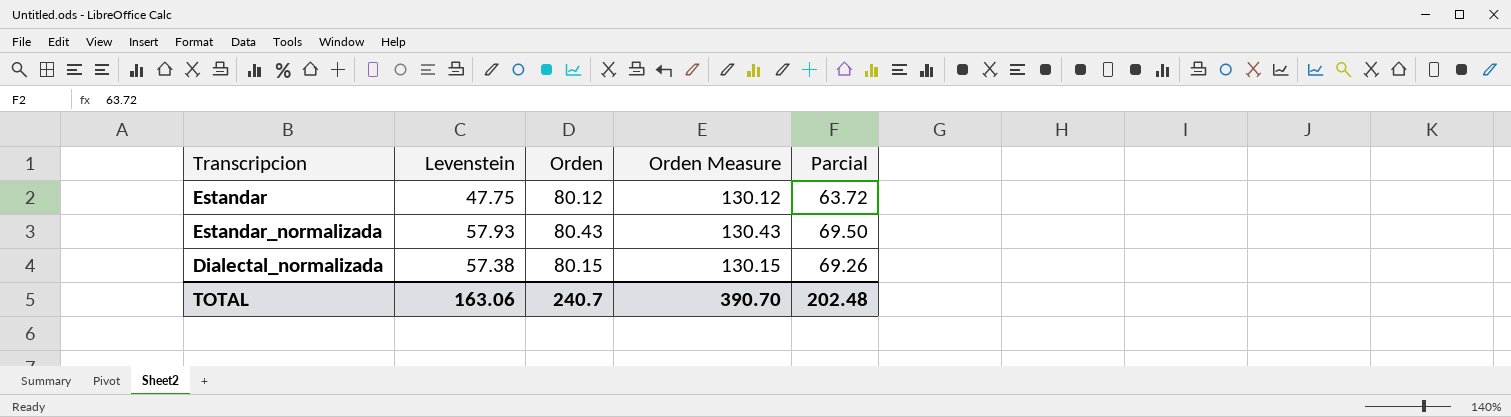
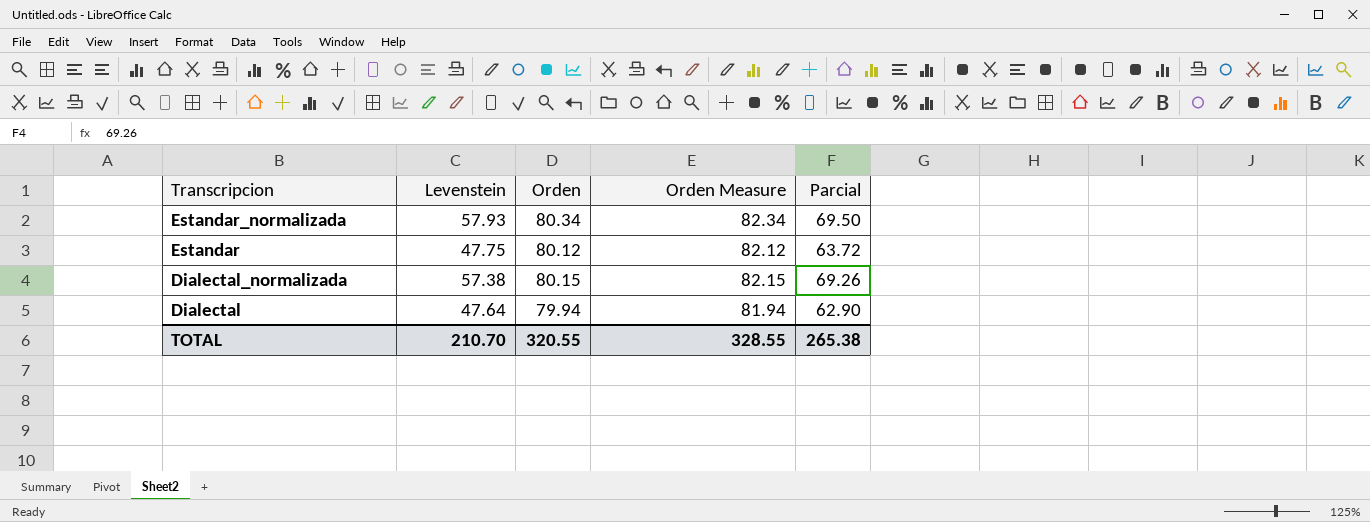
row order: none -> Transcripcion descending
column Orden Measure | formula: [Orden] + 50 -> [Orden] + 2
Estandar_normalizada | Orden: 80.43 -> 80.34
row Dialectal: none -> 47.64 | 79.94 | 81.94 | 62.90
TOTAL | Levenstein: 163.06 -> 210.70
TOTAL | Orden: 240.7 -> 320.55
TOTAL | Orden Measure: 390.70 -> 328.55
TOTAL | Parcial: 202.48 -> 265.38

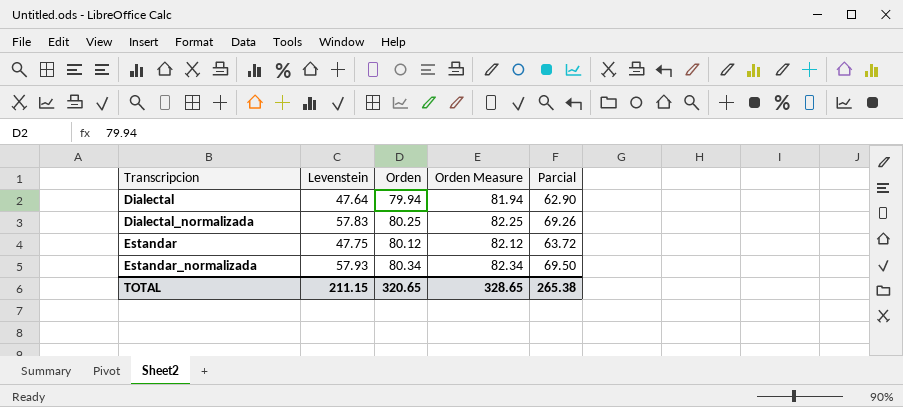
row order: Transcripcion descending -> Transcripcion ascending
Dialectal_normalizada | Levenstein: 57.38 -> 57.83
Dialectal_normalizada | Orden: 80.15 -> 80.25
Dialectal_normalizada | Orden Measure: 82.15 -> 82.25
TOTAL | Levenstein: 210.70 -> 211.15
TOTAL | Orden: 320.55 -> 320.65
TOTAL | Orden Measure: 328.55 -> 328.65

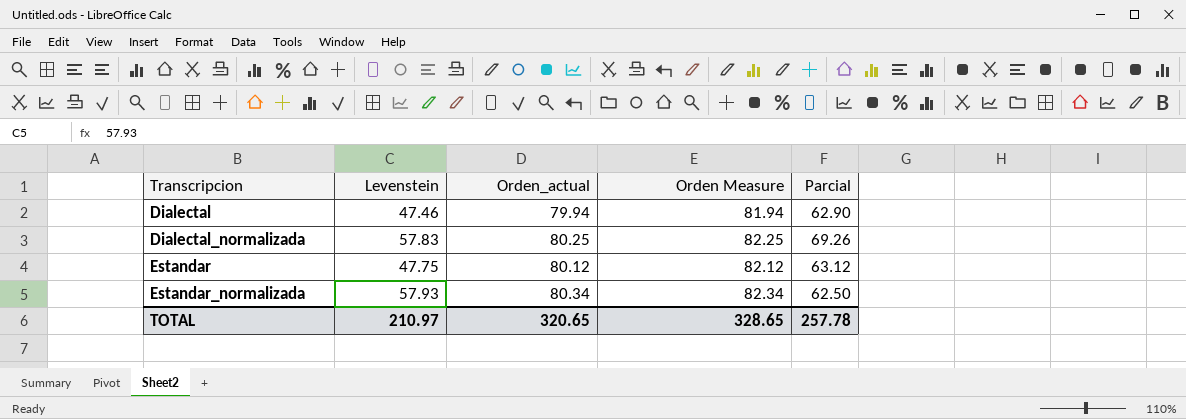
column name: Orden -> Orden_actual
Dialectal | Levenstein: 47.64 -> 47.46
Estandar | Parcial: 63.72 -> 63.12
Estandar_normalizada | Parcial: 69.50 -> 62.50
TOTAL | Levenstein: 211.15 -> 210.97
TOTAL | Parcial: 265.38 -> 257.78

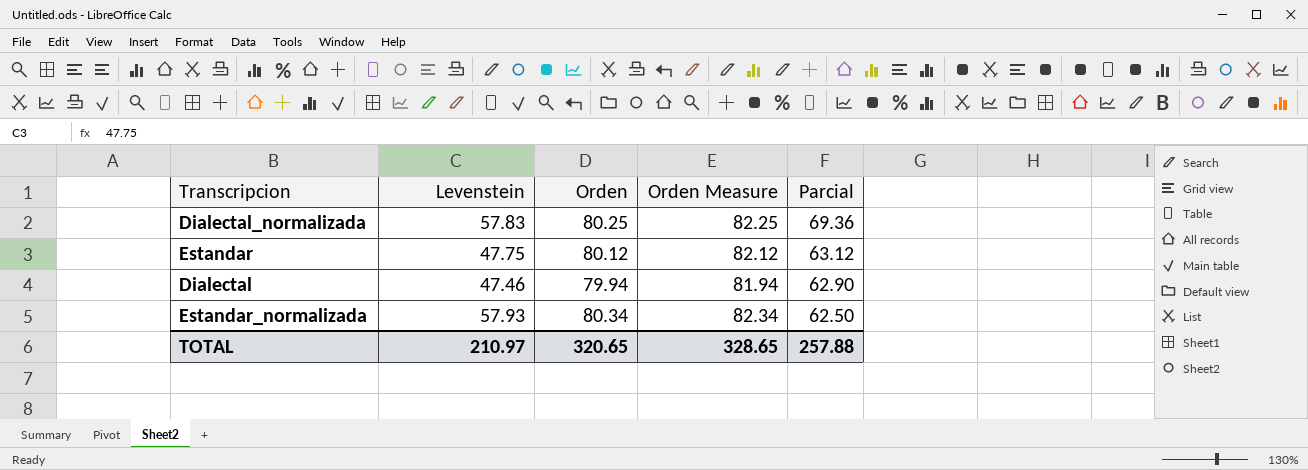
row order: Transcripcion ascending -> Parcial descending
column name: Orden_actual -> Orden
Dialectal_normalizada | Parcial: 69.26 -> 69.36
TOTAL | Parcial: 257.78 -> 257.88

